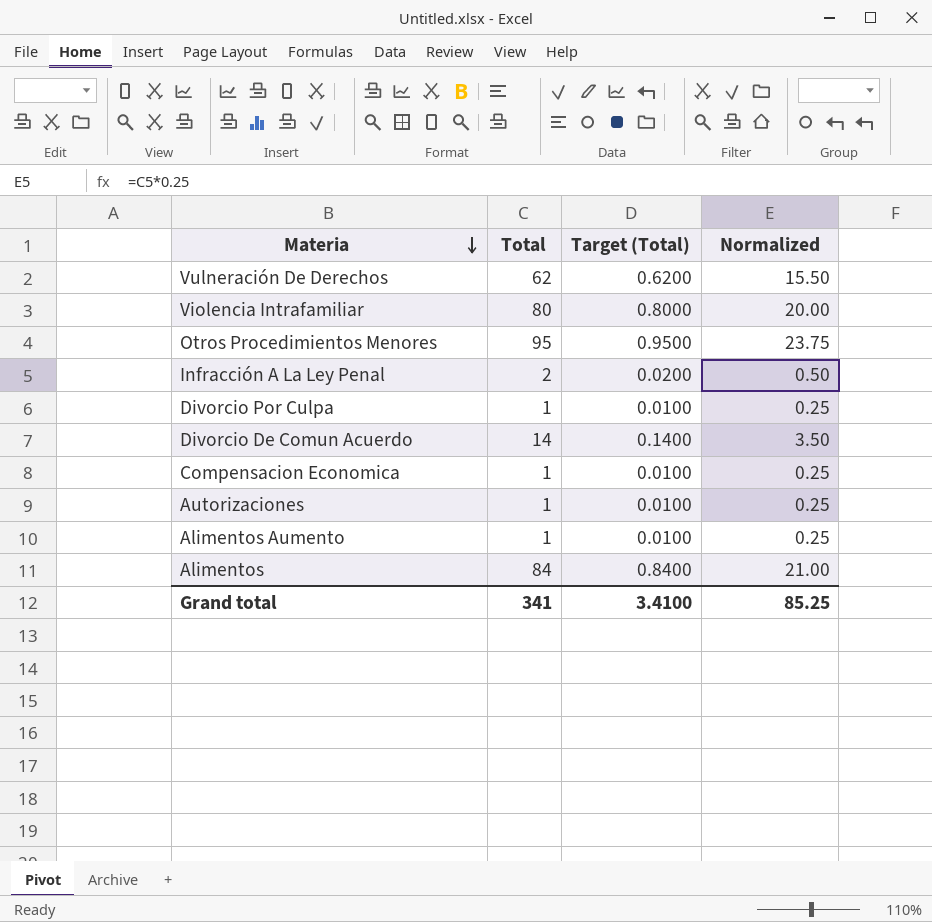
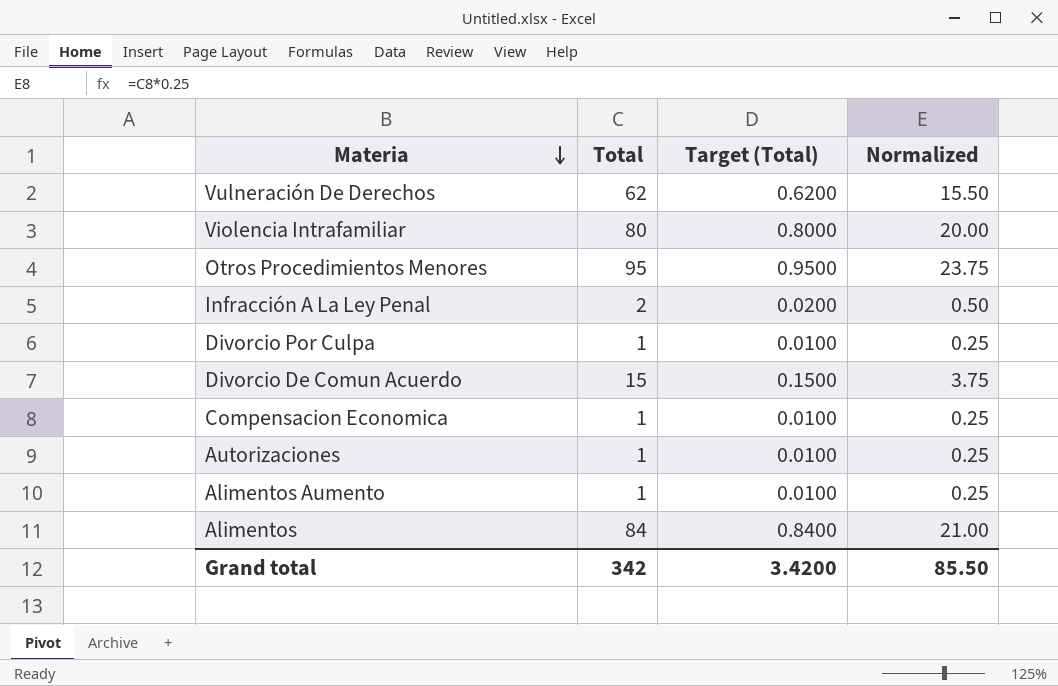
Divorcio De Comun Acuerdo | Total: 14 -> 15
Divorcio De Comun Acuerdo | Target (Total): 0.1400 -> 0.1500
Divorcio De Comun Acuerdo | Normalized: 3.50 -> 3.75
Grand total | Total: 341 -> 342
Grand total | Target (Total): 3.4100 -> 3.4200
Grand total | Normalized: 85.25 -> 85.50

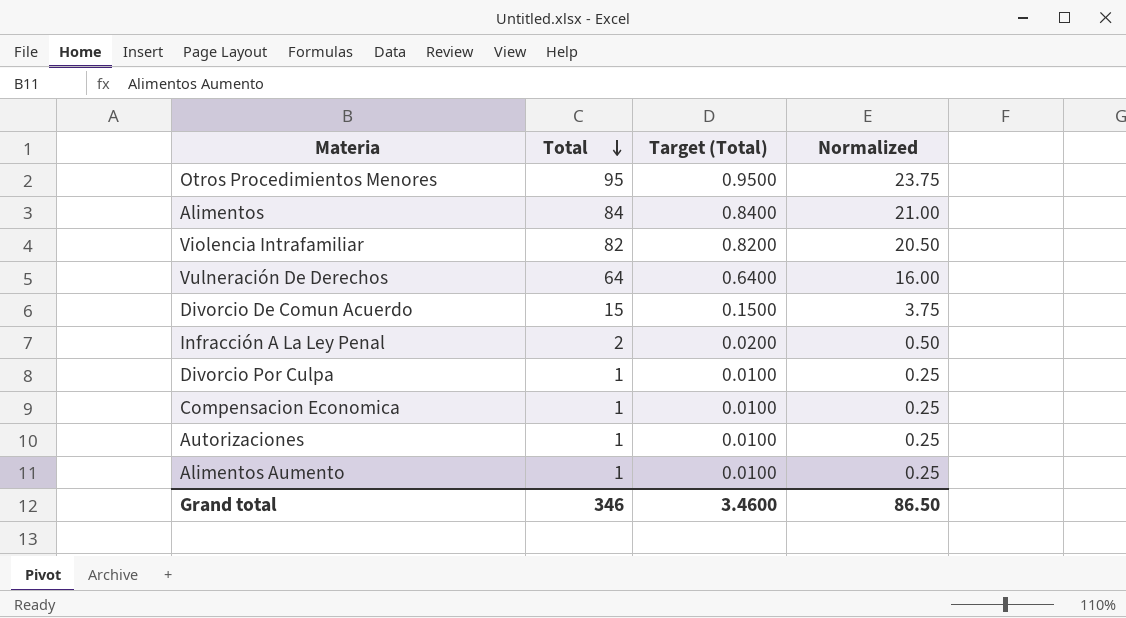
row order: Materia descending -> Total descending
Violencia Intrafamiliar | Total: 80 -> 82
Violencia Intrafamiliar | Target (Total): 0.8000 -> 0.8200
Violencia Intrafamiliar | Normalized: 20.00 -> 20.50
Vulneración De Derechos | Total: 62 -> 64
Vulneración De Derechos | Target (Total): 0.6200 -> 0.6400
Vulneración De Derechos | Normalized: 15.50 -> 16.00
Grand total | Total: 342 -> 346
Grand total | Target (Total): 3.4200 -> 3.4600
Grand total | Normalized: 85.50 -> 86.50

